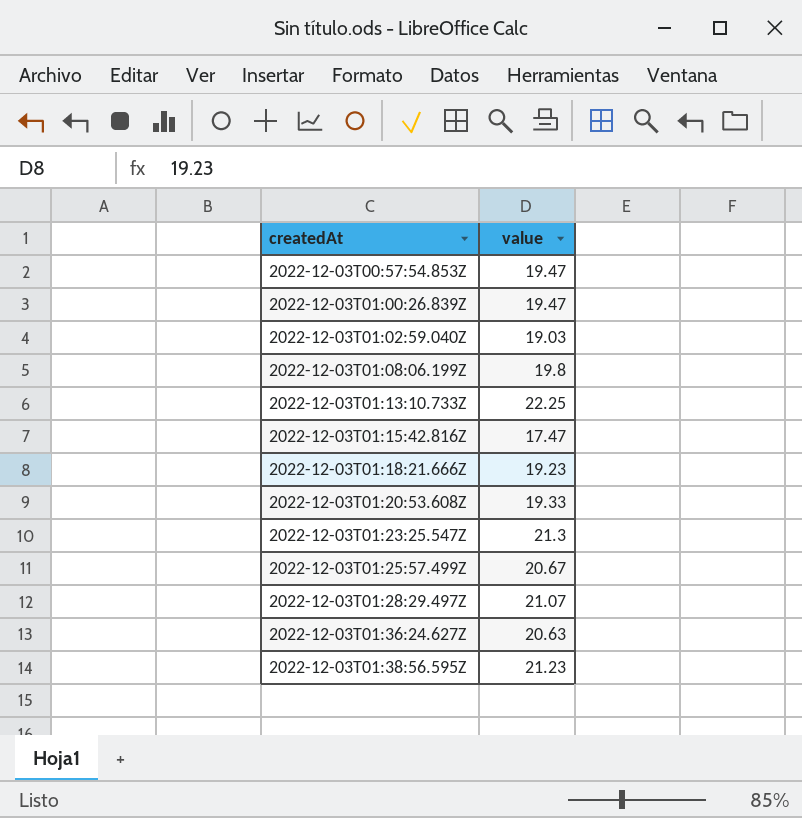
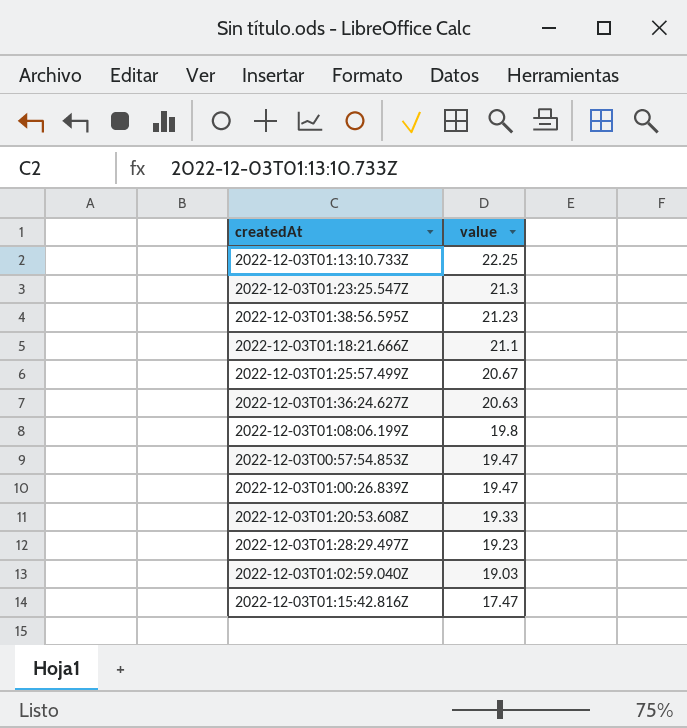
row order: createdAt ascending -> value descending
2022-12-03T01:18:21.666Z | value: 19.23 -> 21.1
2022-12-03T01:28:29.497Z | value: 21.07 -> 19.23

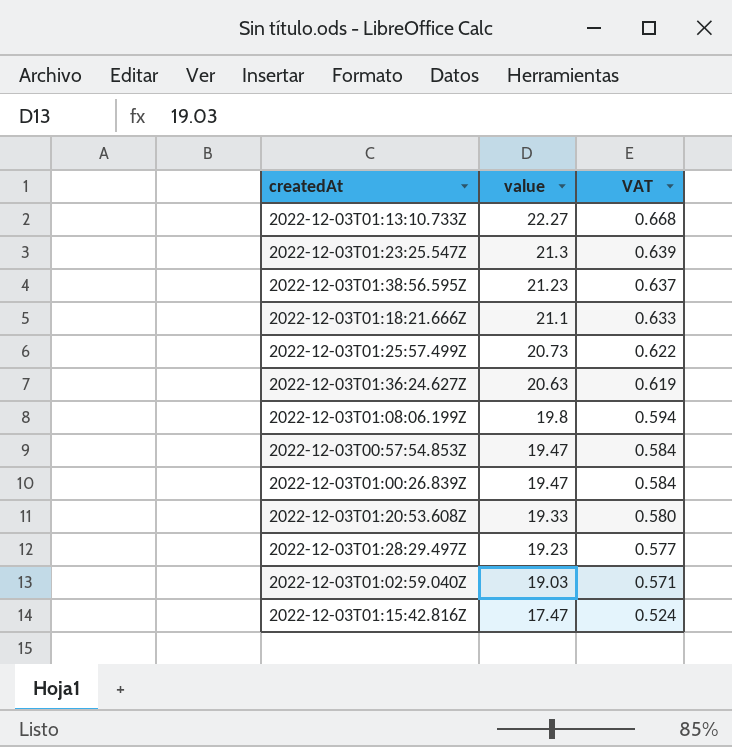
column VAT | formula: none -> [value] * 0.03
2022-12-03T01:13:10.733Z | value: 22.25 -> 22.27
2022-12-03T01:25:57.499Z | value: 20.67 -> 20.73

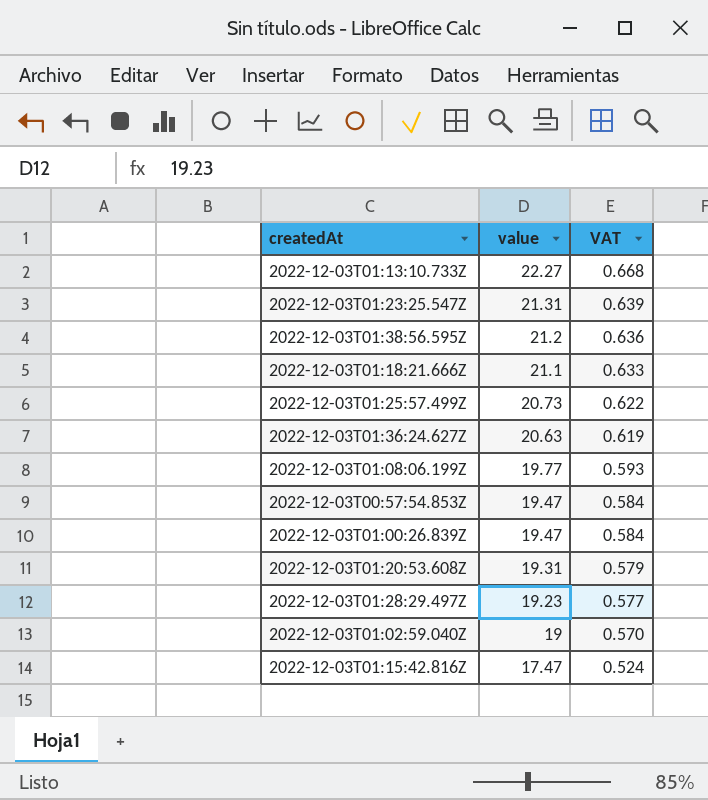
2022-12-03T01:23:25.547Z | value: 21.3 -> 21.31
2022-12-03T01:38:56.595Z | value: 21.23 -> 21.2
2022-12-03T01:38:56.595Z | VAT: 0.637 -> 0.636
2022-12-03T01:08:06.199Z | value: 19.8 -> 19.77
2022-12-03T01:08:06.199Z | VAT: 0.594 -> 0.593
2022-12-03T01:20:53.608Z | value: 19.33 -> 19.31
2022-12-03T01:20:53.608Z | VAT: 0.580 -> 0.579
2022-12-03T01:02:59.040Z | value: 19.03 -> 19
2022-12-03T01:02:59.040Z | VAT: 0.571 -> 0.570

